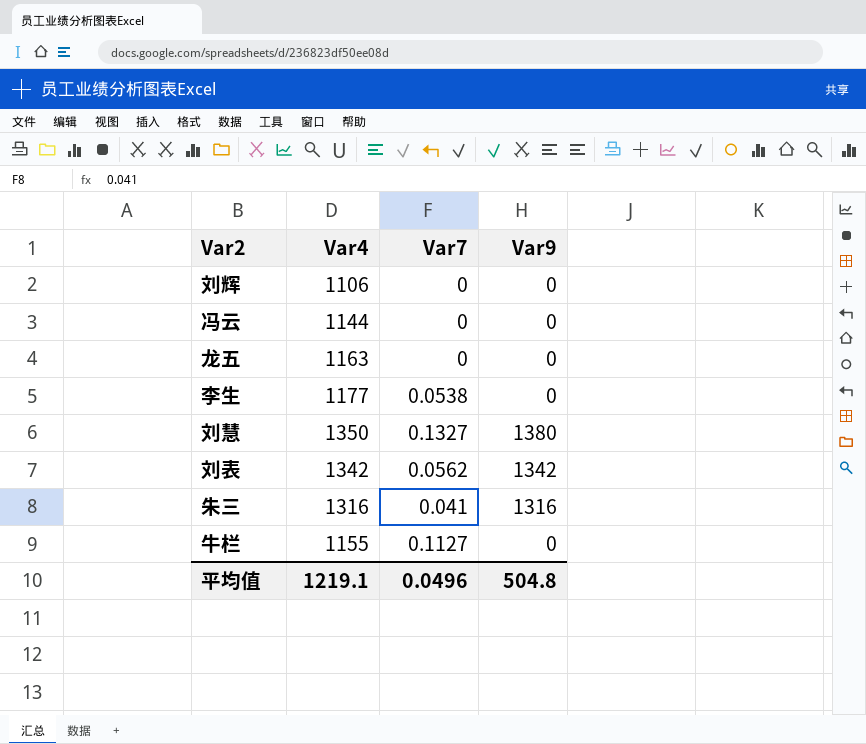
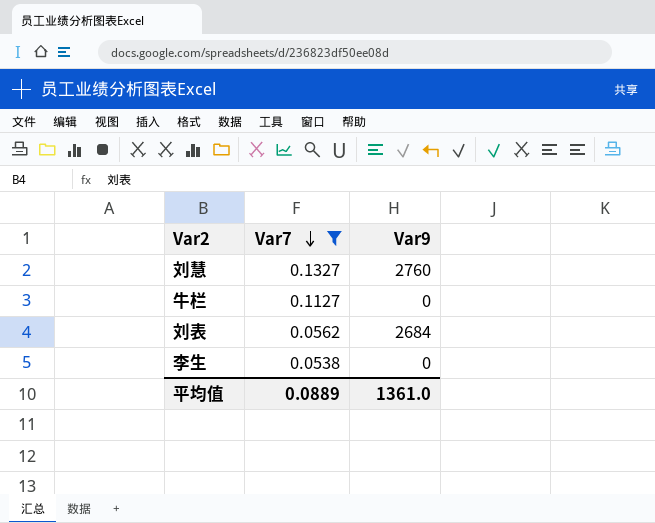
filter: none -> Var7 >= 0.0538
row order: none -> Var7 descending
column Var4 | position: 2 -> none
刘慧 | Var9: 1380 -> 2760
刘表 | Var9: 1342 -> 2684
平均值 | Var7: 0.0496 -> 0.0889
平均值 | Var9: 504.8 -> 1361.0

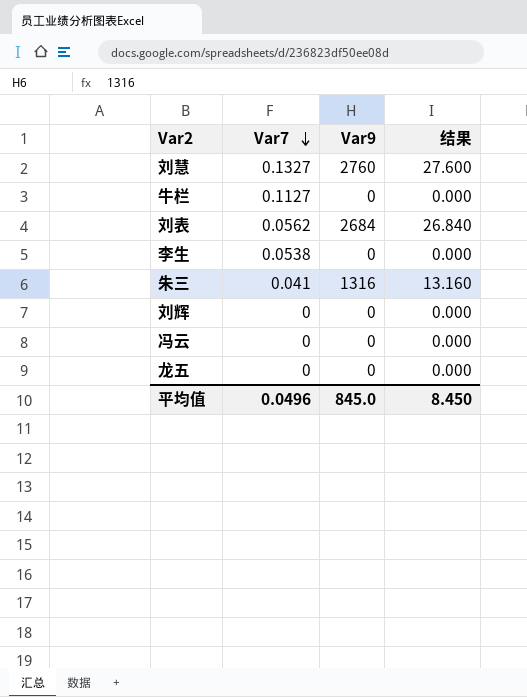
filter: Var7 >= 0.0538 -> none
column 结果 | formula: none -> [Var9] * 0.01
平均值 | Var7: 0.0889 -> 0.0496
平均值 | Var9: 1361.0 -> 845.0

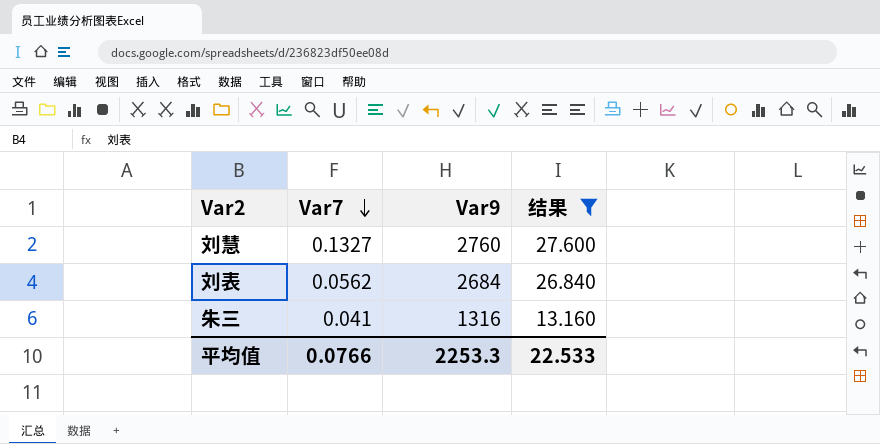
filter: none -> 结果 != 0.000
平均值 | Var7: 0.0496 -> 0.0766
平均值 | Var9: 845.0 -> 2253.3
平均值 | 结果: 8.450 -> 22.533

